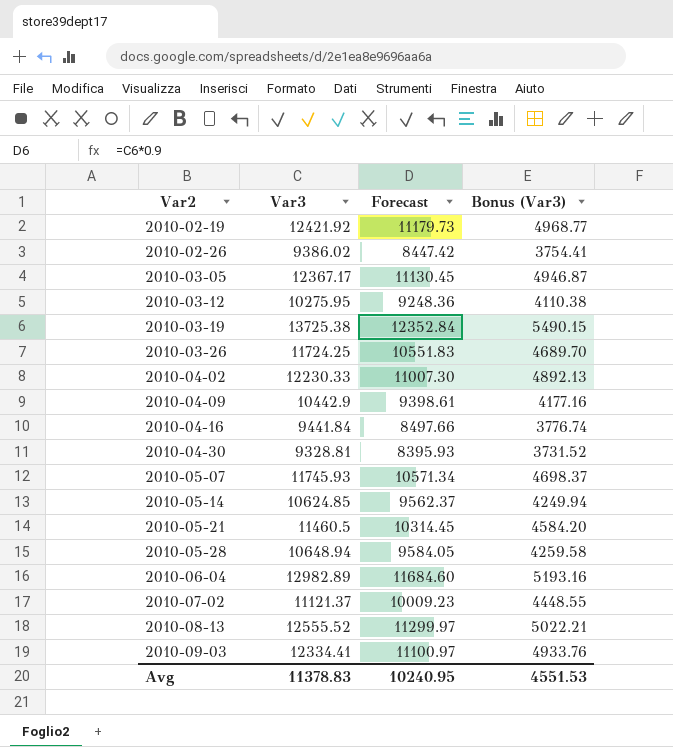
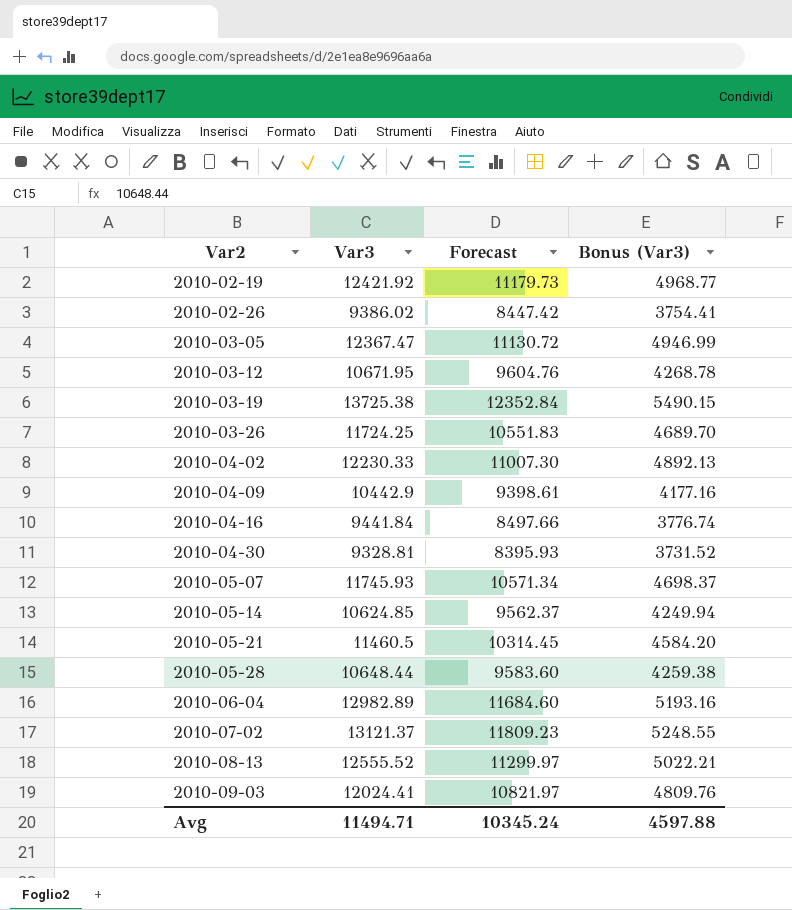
2010-03-05 | Var3: 12367.17 -> 12367.47
2010-03-05 | Forecast: 11130.45 -> 11130.72
2010-03-05 | Bonus (Var3): 4946.87 -> 4946.99
2010-03-12 | Var3: 10275.95 -> 10671.95
2010-03-12 | Forecast: 9248.36 -> 9604.76
2010-03-12 | Bonus (Var3): 4110.38 -> 4268.78
2010-05-28 | Var3: 10648.94 -> 10648.44
2010-05-28 | Forecast: 9584.05 -> 9583.60
2010-05-28 | Bonus (Var3): 4259.58 -> 4259.38
2010-07-02 | Var3: 11121.37 -> 13121.37
2010-07-02 | Forecast: 10009.23 -> 11809.23
2010-07-02 | Bonus (Var3): 4448.55 -> 5248.55
2010-09-03 | Var3: 12334.41 -> 12024.41
2010-09-03 | Forecast: 11100.97 -> 10821.97
2010-09-03 | Bonus (Var3): 4933.76 -> 4809.76
Avg | Var3: 11378.83 -> 11494.71
Avg | Forecast: 10240.95 -> 10345.24
Avg | Bonus (Var3): 4551.53 -> 4597.88

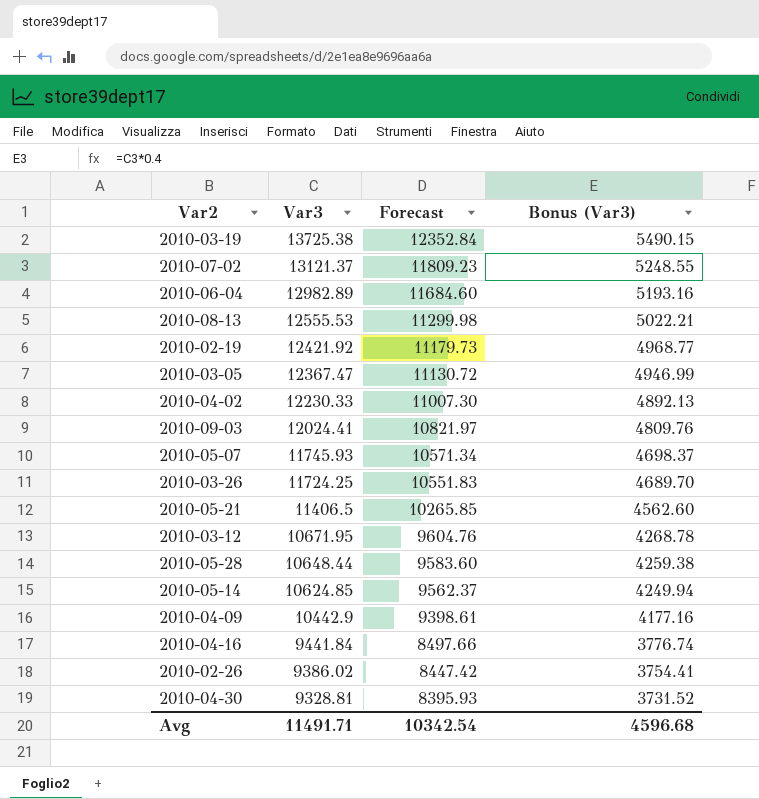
row order: Var2 ascending -> Var3 descending
2010-08-13 | Var3: 12555.52 -> 12555.53
2010-08-13 | Forecast: 11299.97 -> 11299.98
2010-05-21 | Var3: 11460.5 -> 11406.5
2010-05-21 | Forecast: 10314.45 -> 10265.85
2010-05-21 | Bonus (Var3): 4584.20 -> 4562.60
Avg | Var3: 11494.71 -> 11491.71
Avg | Forecast: 10345.24 -> 10342.54
Avg | Bonus (Var3): 4597.88 -> 4596.68

